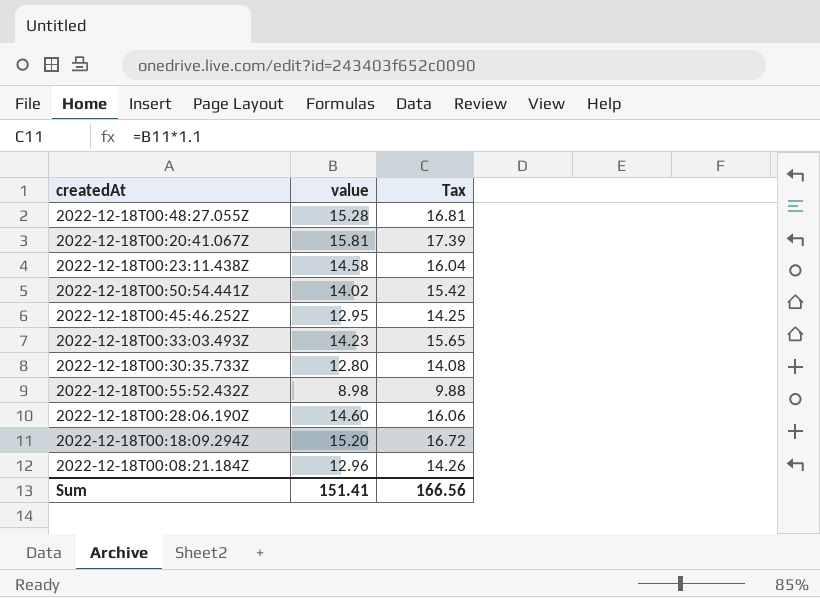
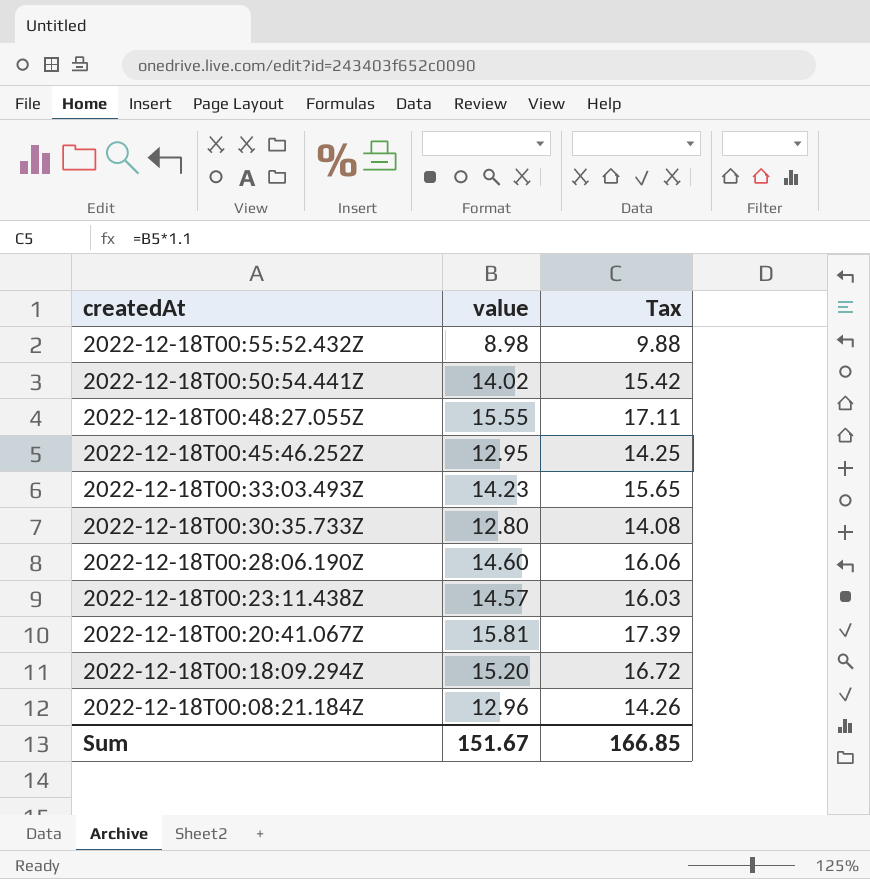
row order: none -> createdAt descending
2022-12-18T00:48:27.055Z | value: 15.28 -> 15.55
2022-12-18T00:48:27.055Z | Tax: 16.81 -> 17.11
2022-12-18T00:23:11.438Z | value: 14.58 -> 14.57
2022-12-18T00:23:11.438Z | Tax: 16.04 -> 16.03
Sum | value: 151.41 -> 151.67
Sum | Tax: 166.56 -> 166.85

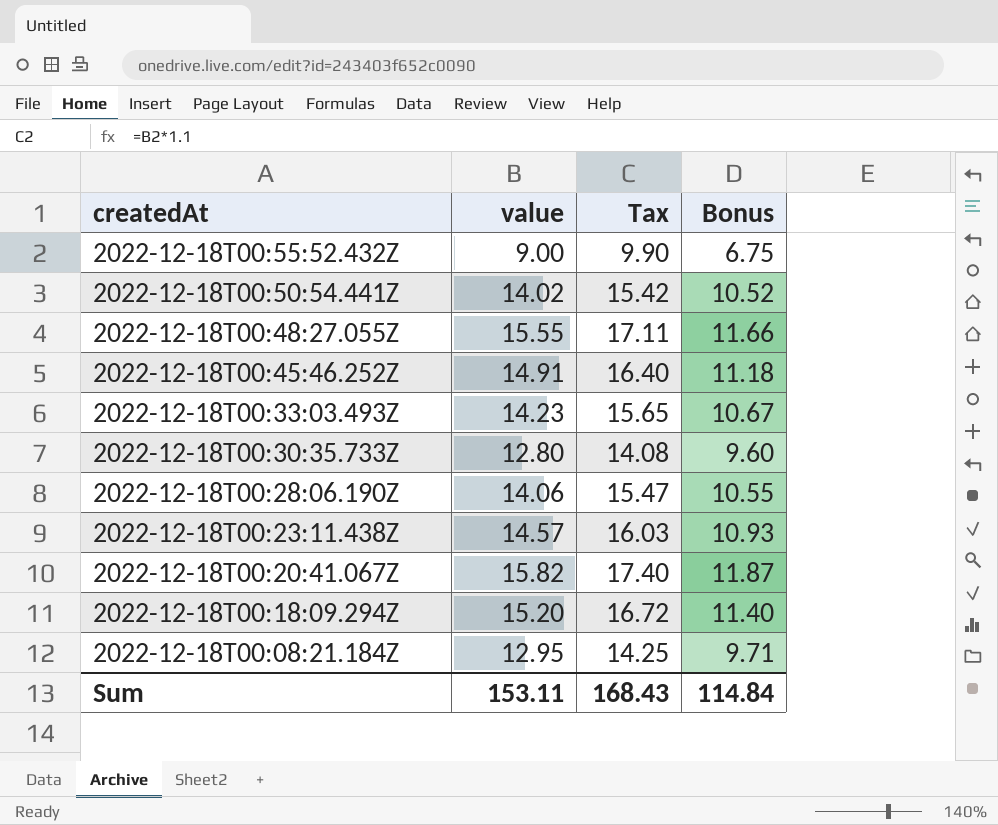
column Bonus | formula: none -> [value] * 0.75
2022-12-18T00:55:52.432Z | value: 8.98 -> 9.00
2022-12-18T00:55:52.432Z | Tax: 9.88 -> 9.90
2022-12-18T00:45:46.252Z | value: 12.95 -> 14.91
2022-12-18T00:45:46.252Z | Tax: 14.25 -> 16.40
2022-12-18T00:28:06.190Z | value: 14.60 -> 14.06
2022-12-18T00:28:06.190Z | Tax: 16.06 -> 15.47
2022-12-18T00:20:41.067Z | value: 15.81 -> 15.82
2022-12-18T00:20:41.067Z | Tax: 17.39 -> 17.40
2022-12-18T00:08:21.184Z | value: 12.96 -> 12.95
2022-12-18T00:08:21.184Z | Tax: 14.26 -> 14.25
Sum | value: 151.67 -> 153.11
Sum | Tax: 166.85 -> 168.43

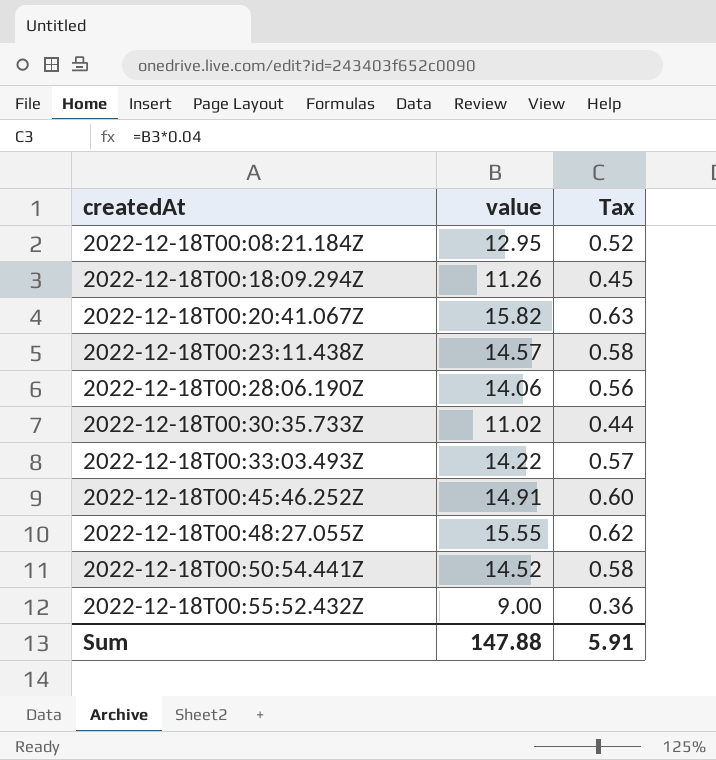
row order: createdAt descending -> createdAt ascending
column Bonus | formula: [value] * 0.75 -> none
column Tax | formula: [value] * 1.1 -> [value] * 0.04
2022-12-18T00:18:09.294Z | value: 15.20 -> 11.26
2022-12-18T00:30:35.733Z | value: 12.80 -> 11.02
2022-12-18T00:33:03.493Z | value: 14.23 -> 14.22
2022-12-18T00:50:54.441Z | value: 14.02 -> 14.52
Sum | value: 153.11 -> 147.88
Sum | Tax: 168.43 -> 5.91

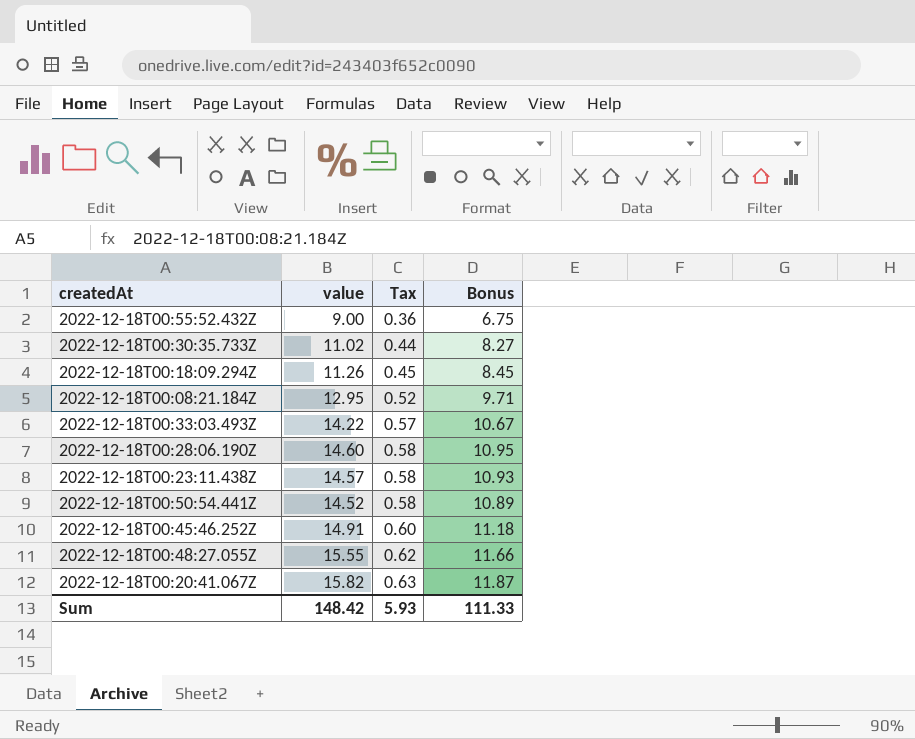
row order: createdAt ascending -> Tax ascending
column Bonus | formula: none -> [value] * 0.75
2022-12-18T00:28:06.190Z | value: 14.06 -> 14.60
2022-12-18T00:28:06.190Z | Tax: 0.56 -> 0.58
Sum | value: 147.88 -> 148.42
Sum | Tax: 5.91 -> 5.93

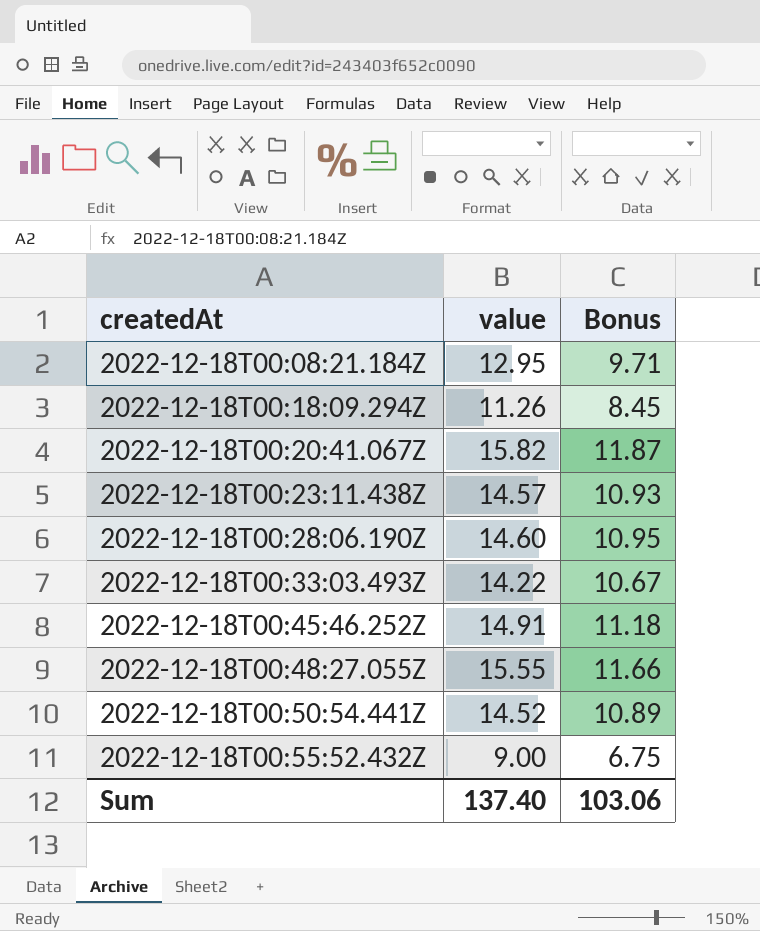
row order: Tax ascending -> createdAt ascending
column Tax | formula: [value] * 0.04 -> none
row 2022-12-18T00:30:35.733Z: 11.02 | 0.44 | 8.27 -> none
Sum | value: 148.42 -> 137.40
Sum | Bonus: 111.33 -> 103.06

